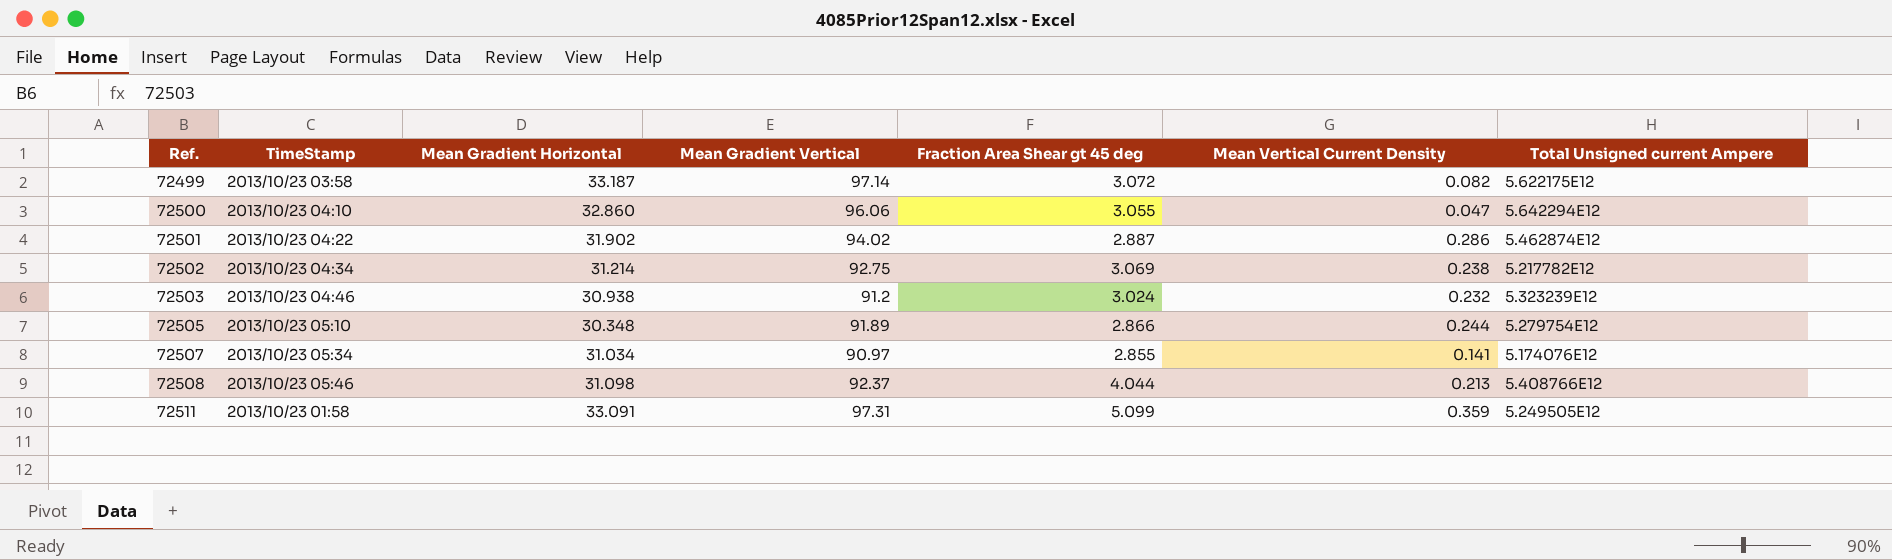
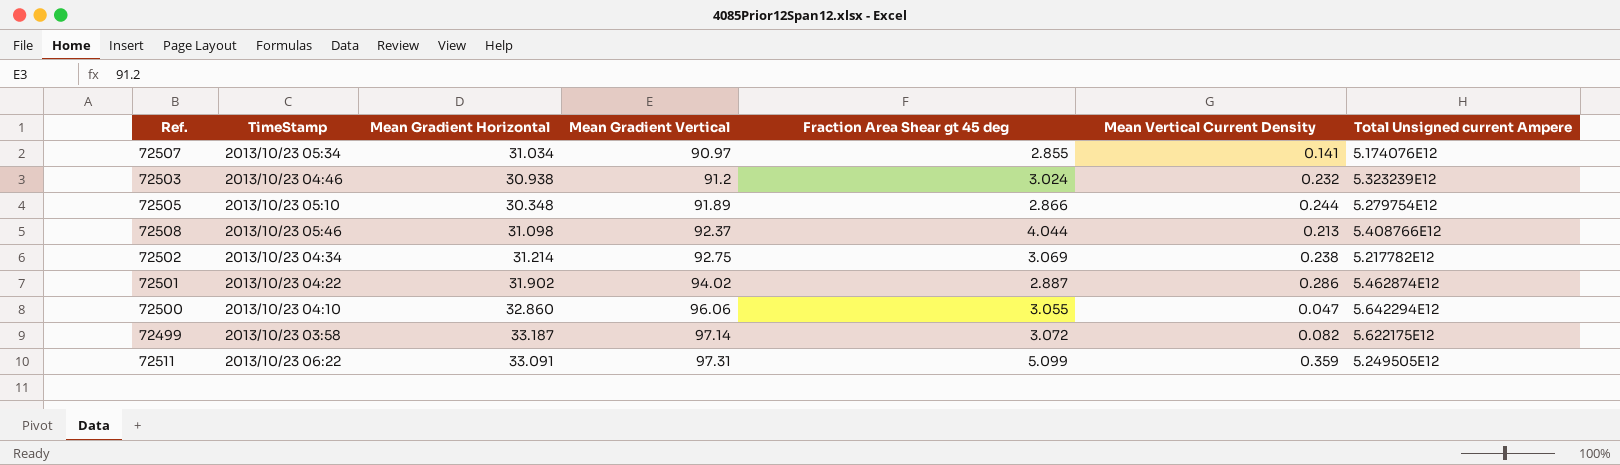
row order: Ref. ascending -> Mean Gradient Vertical ascending
72511 | TimeStamp: 2013/10/23 01:58 -> 2013/10/23 06:22

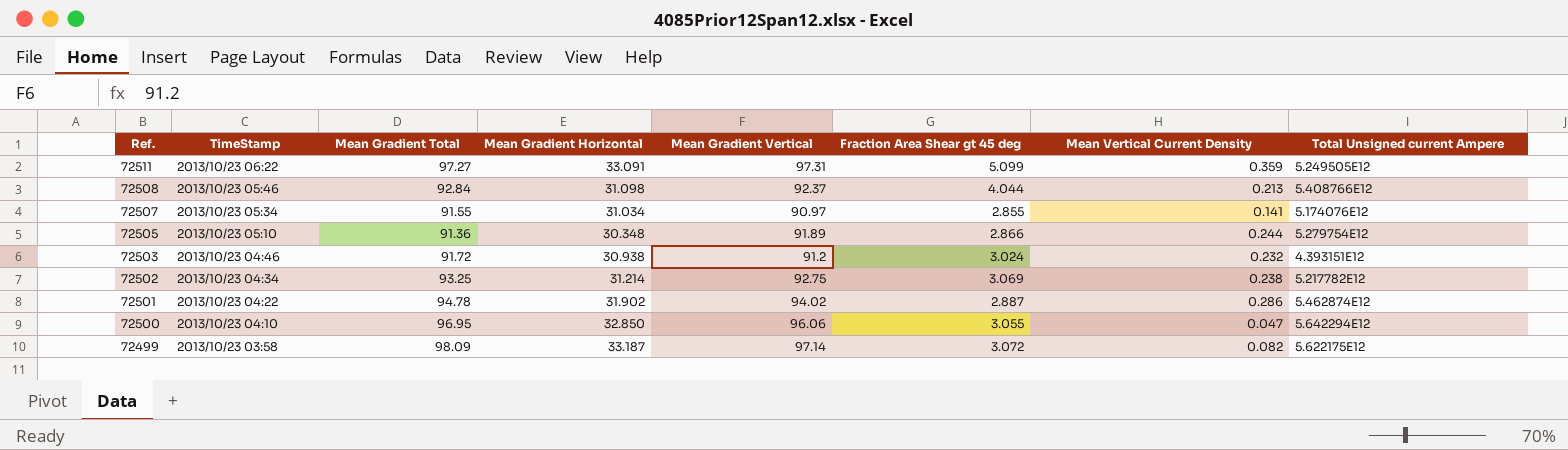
row order: Mean Gradient Vertical ascending -> Ref. descending
column Mean Gradient Total | position: none -> 3
72503 | Total Unsigned current Ampere: 5.323239E12 -> 4.393151E12
72500 | Mean Gradient Horizontal: 32.860 -> 32.850

